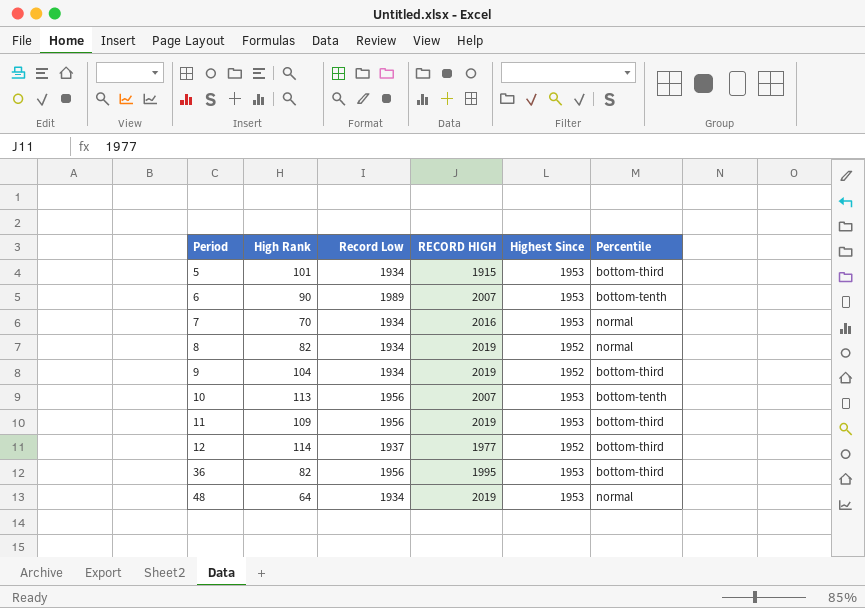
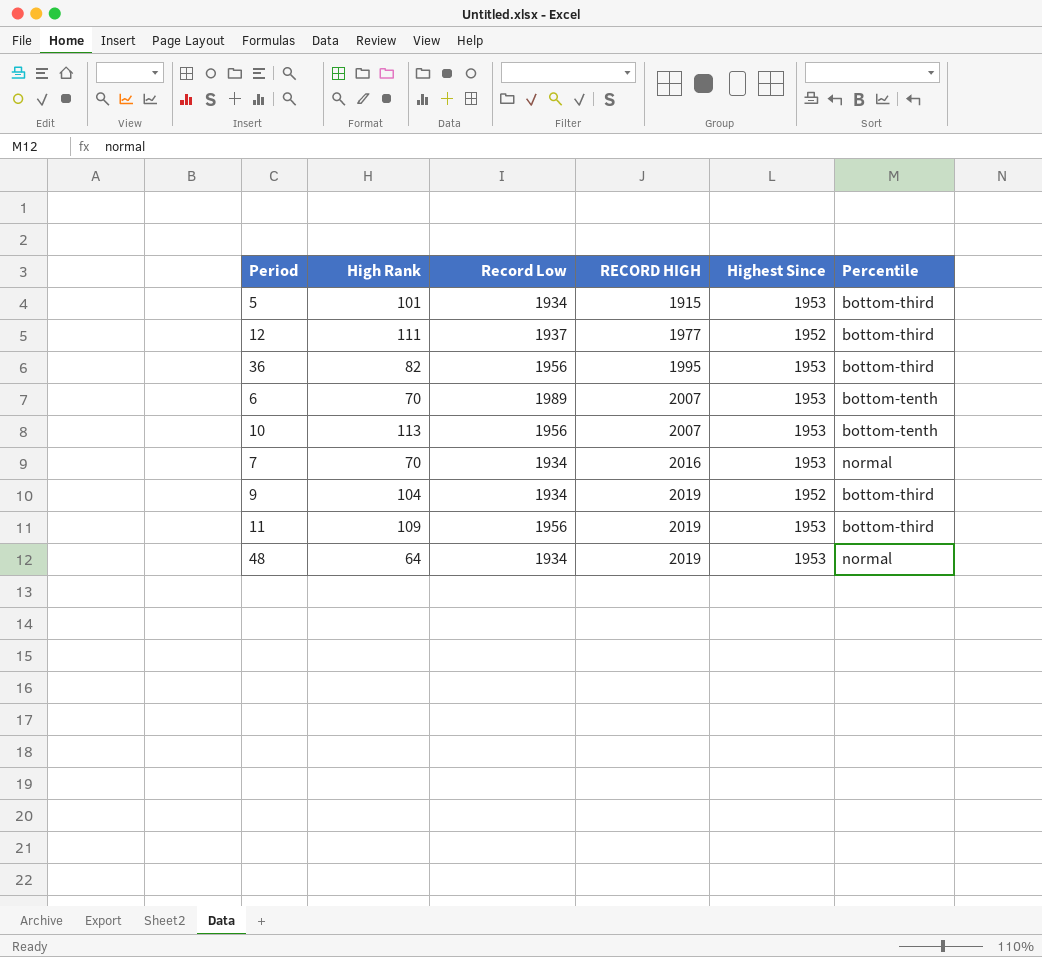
row order: Period ascending -> RECORD HIGH ascending
row 8: 82 | 1934 | 2019 | 1952 | normal -> none
12 | High Rank: 114 -> 111
6 | High Rank: 90 -> 70

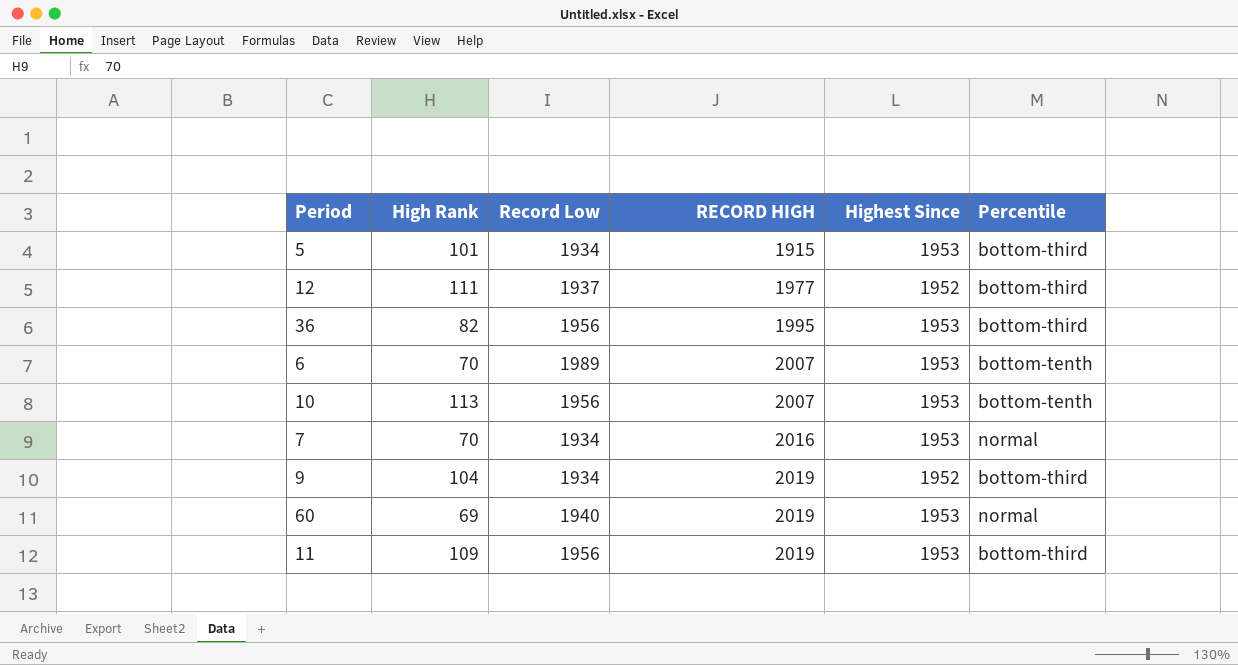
row 48: 64 | 1934 | 2019 | 1953 | normal -> none
row 60: none -> 69 | 1940 | 2019 | 1953 | normal

